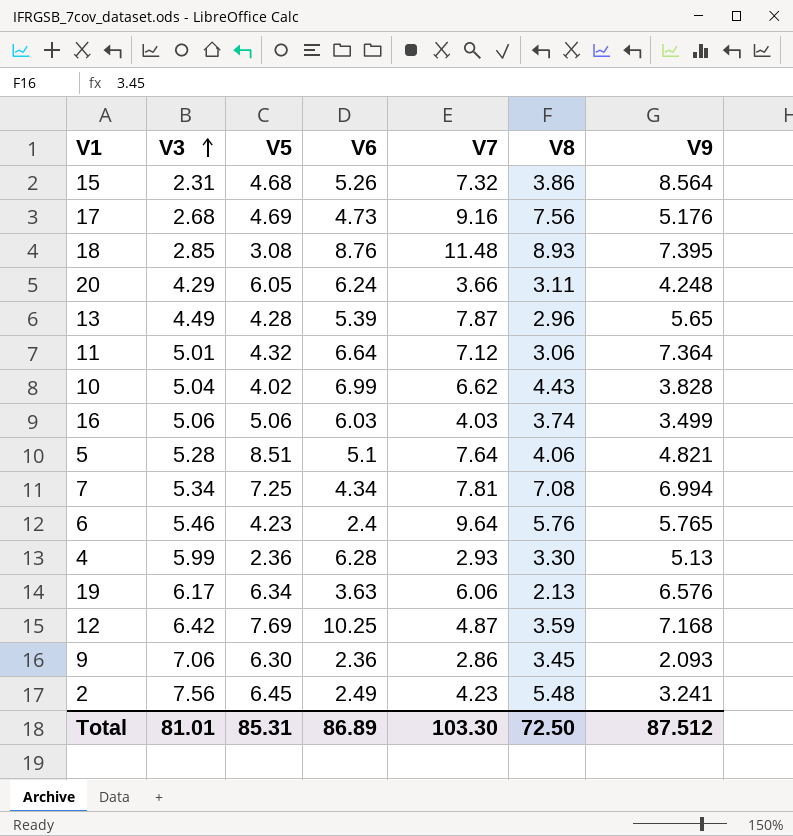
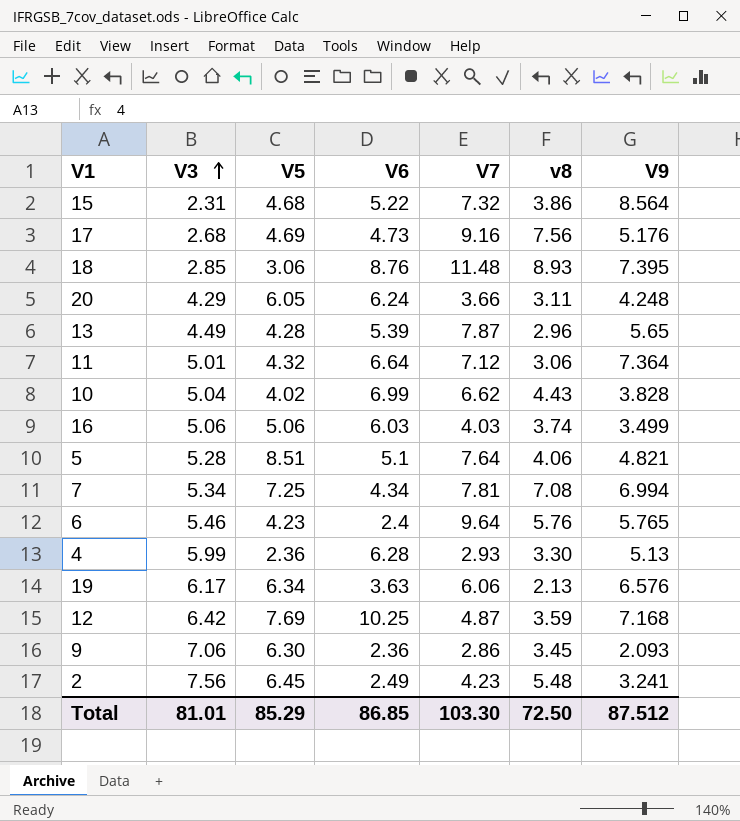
column name: V8 -> v8
15 | V6: 5.26 -> 5.22
18 | V5: 3.08 -> 3.06
Total | V5: 85.31 -> 85.29
Total | V6: 86.89 -> 86.85

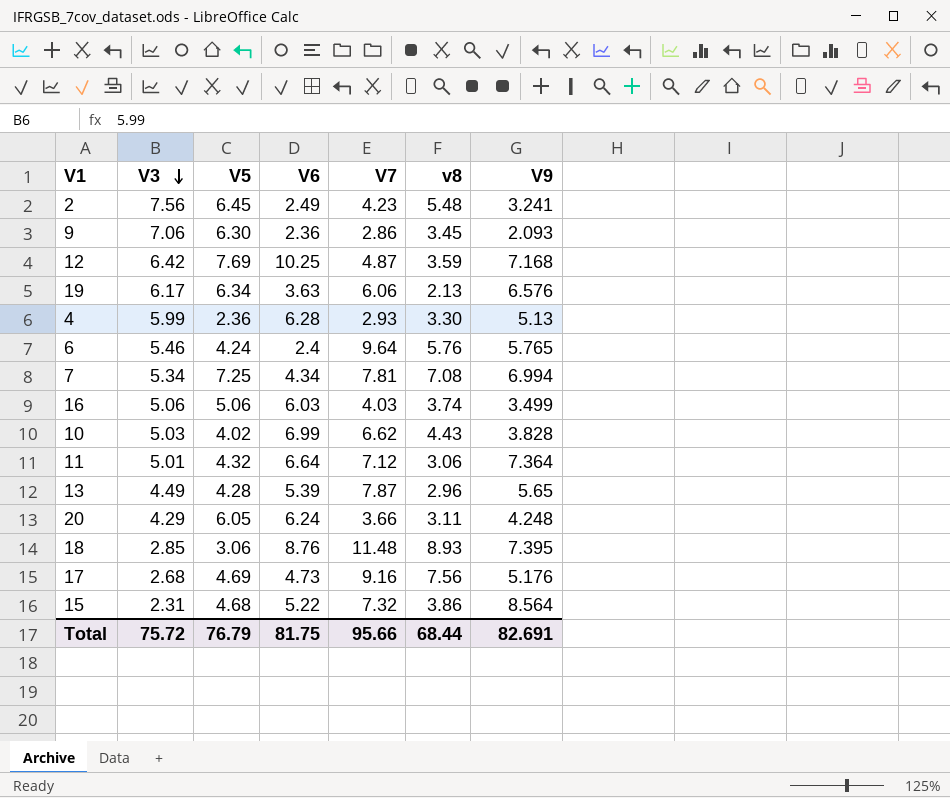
row order: V3 ascending -> V3 descending
row 5: 5.28 | 8.51 | 5.1 | 7.64 | 4.06 | 4.821 -> none
6 | V5: 4.23 -> 4.24
10 | V3: 5.04 -> 5.03
Total | V3: 81.01 -> 75.72
Total | V5: 85.29 -> 76.79
Total | V6: 86.85 -> 81.75
Total | V7: 103.30 -> 95.66
Total | v8: 72.50 -> 68.44
Total | V9: 87.512 -> 82.691

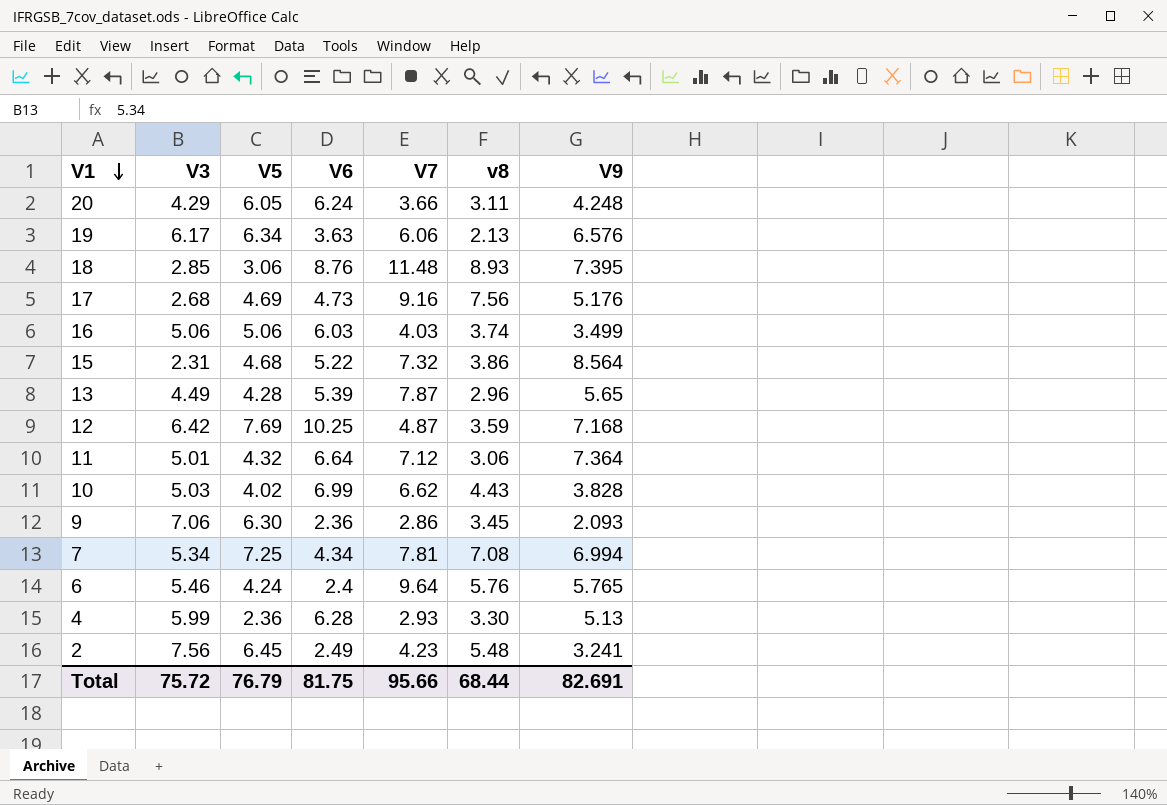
row order: V3 descending -> V1 descending

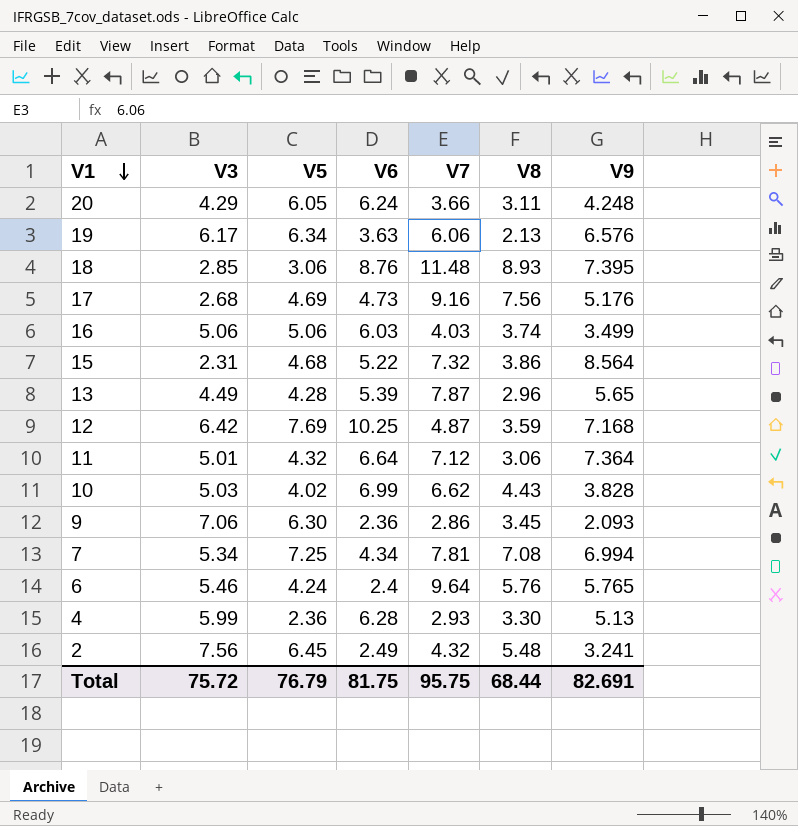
column name: v8 -> V8
2 | V7: 4.23 -> 4.32
Total | V7: 95.66 -> 95.75

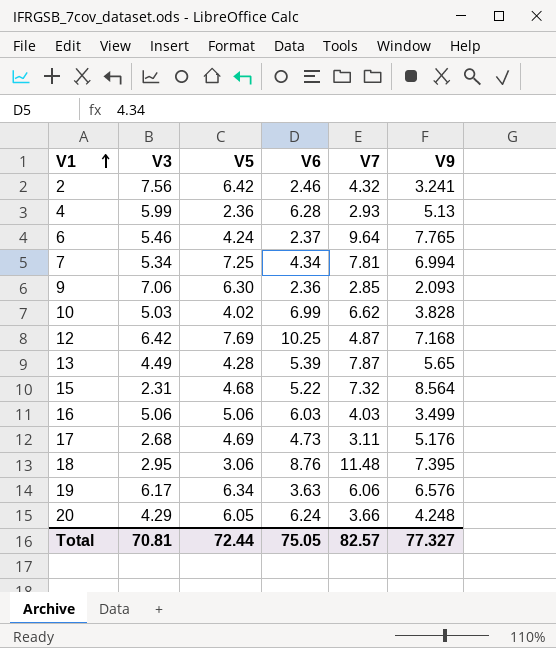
row order: V1 descending -> V1 ascending
column V8 | position: 6 -> none
row 11: 5.01 | 4.32 | 6.64 | 7.12 | 3.06 | 7.364 -> none
2 | V5: 6.45 -> 6.42
2 | V6: 2.49 -> 2.46
6 | V6: 2.4 -> 2.37
6 | V9: 5.765 -> 7.765
9 | V7: 2.86 -> 2.85
17 | V7: 9.16 -> 3.11
18 | V3: 2.85 -> 2.95
Total | V3: 75.72 -> 70.81
Total | V5: 76.79 -> 72.44
Total | V6: 81.75 -> 75.05
Total | V7: 95.75 -> 82.57
Total | V9: 82.691 -> 77.327

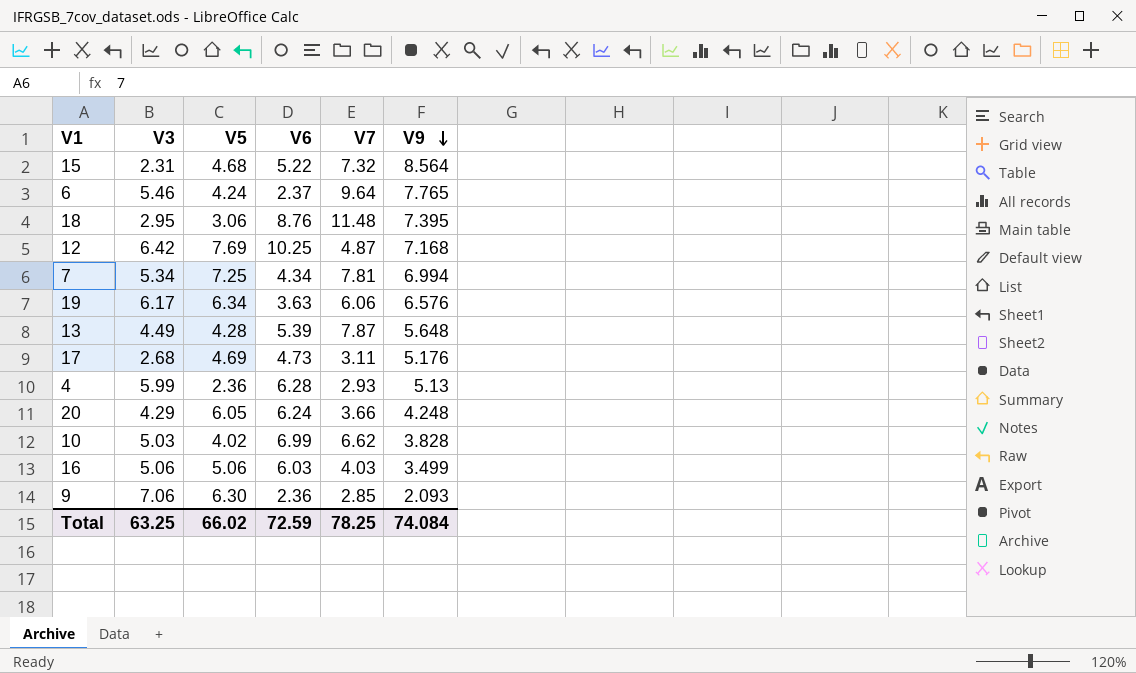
row order: V1 ascending -> V9 descending
row 2: 7.56 | 6.42 | 2.46 | 4.32 | 3.241 -> none
13 | V9: 5.65 -> 5.648
Total | V3: 70.81 -> 63.25
Total | V5: 72.44 -> 66.02
Total | V6: 75.05 -> 72.59
Total | V7: 82.57 -> 78.25
Total | V9: 77.327 -> 74.084

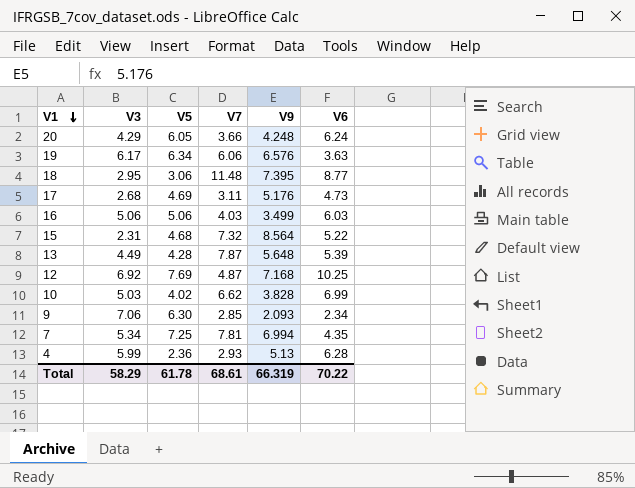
row order: V9 descending -> V1 descending
column V6 | position: 4 -> 6
row 6: 5.46 | 4.24 | 2.37 | 9.64 | 7.765 -> none
18 | V6: 8.76 -> 8.77
12 | V3: 6.42 -> 6.92
9 | V6: 2.36 -> 2.34
7 | V6: 4.34 -> 4.35
Total | V3: 63.25 -> 58.29
Total | V5: 66.02 -> 61.78
Total | V7: 78.25 -> 68.61
Total | V9: 74.084 -> 66.319
Total | V6: 72.59 -> 70.22

